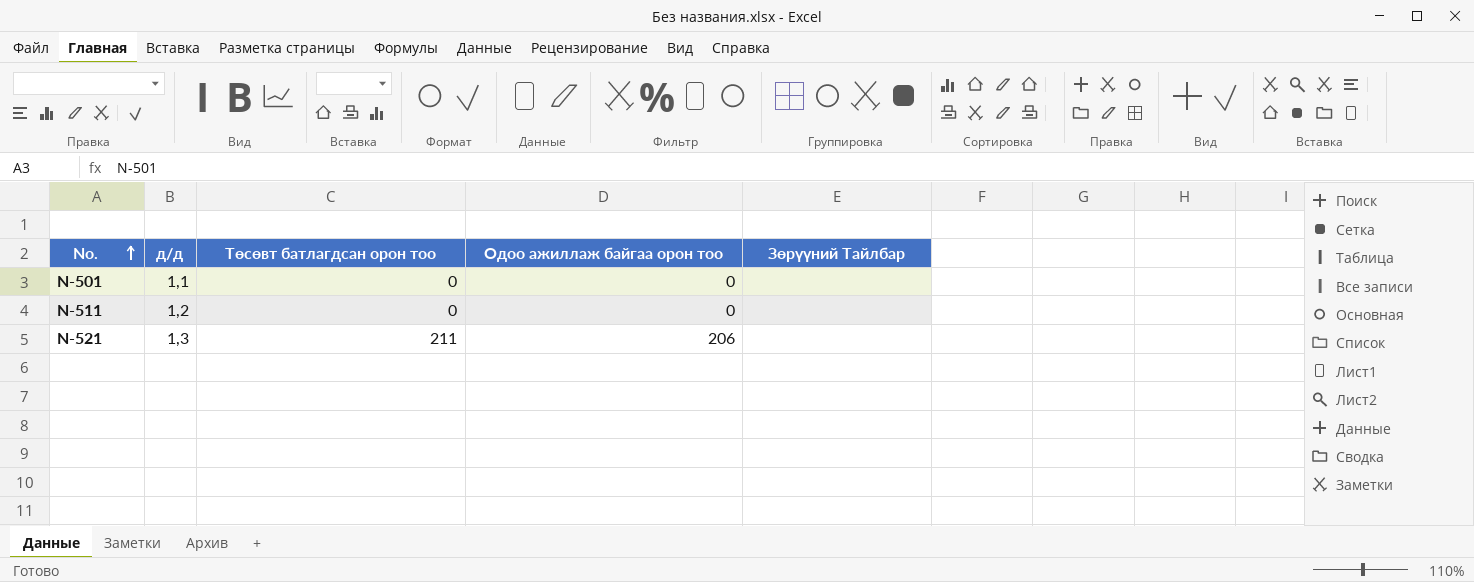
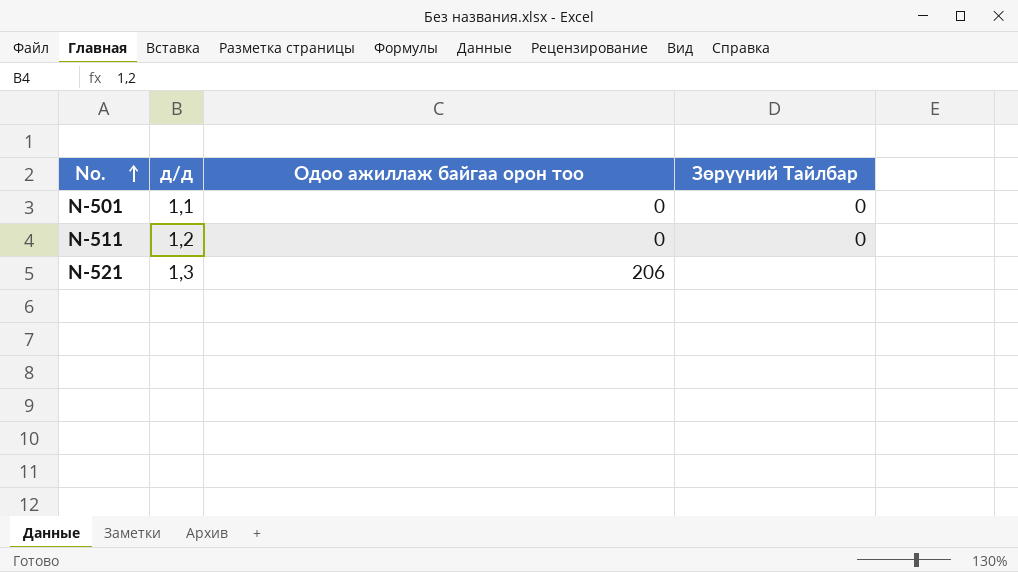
column Төсөвт батлагдсан орон тоо | position: 3 -> none
N-501 | Зөрүүний Тайлбар: none -> 0
N-511 | Зөрүүний Тайлбар: none -> 0

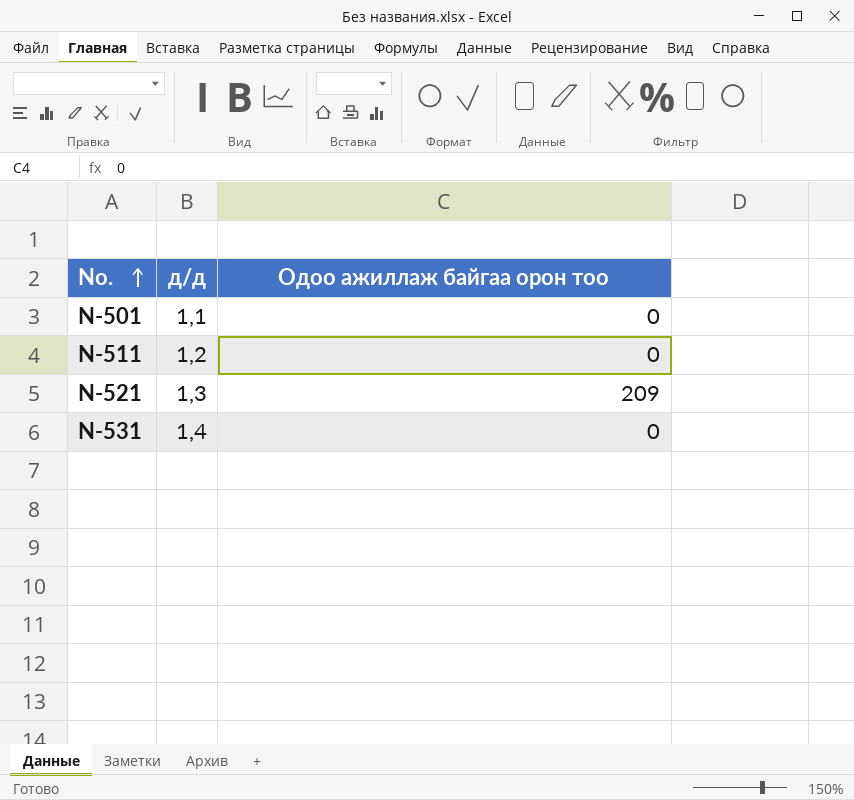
column Зөрүүний Тайлбар | position: 4 -> none
N-521 | Одоо ажиллаж байгаа орон тоо: 206 -> 209
row N-531: none -> 1,4 | 0

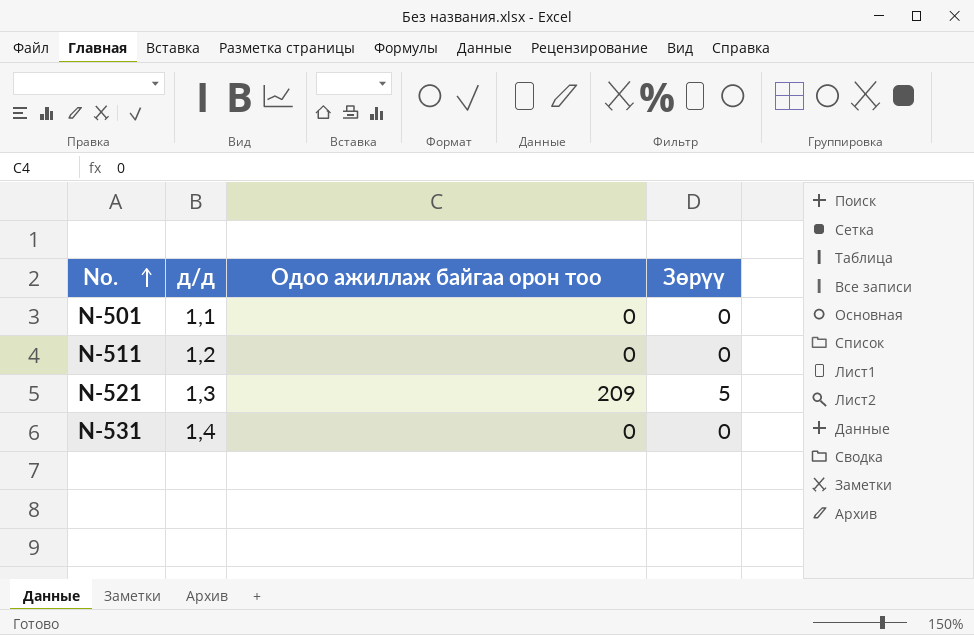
column Зөрүү | position: none -> 4

